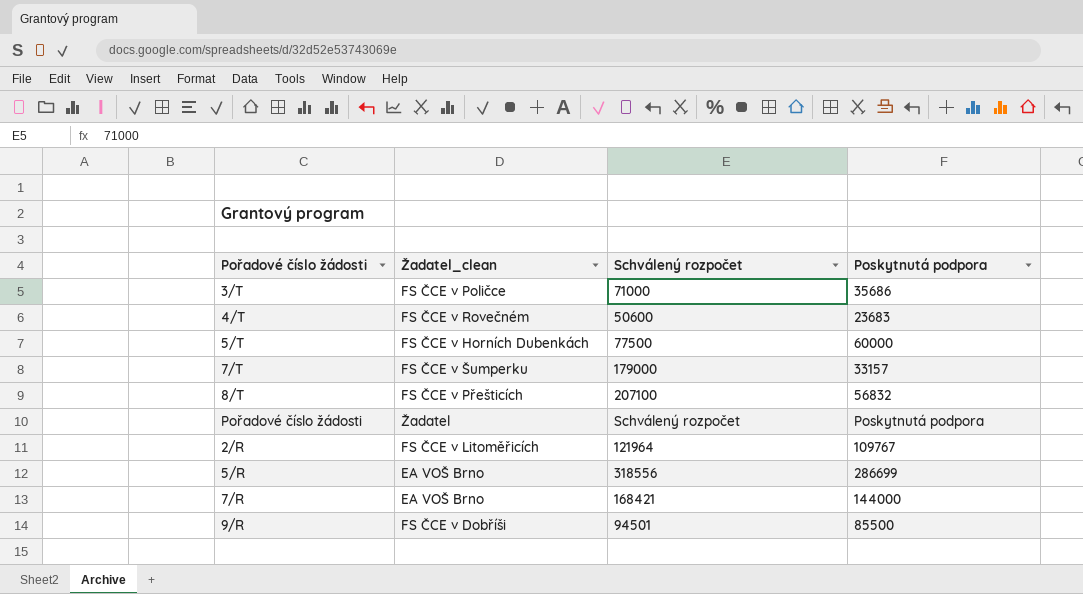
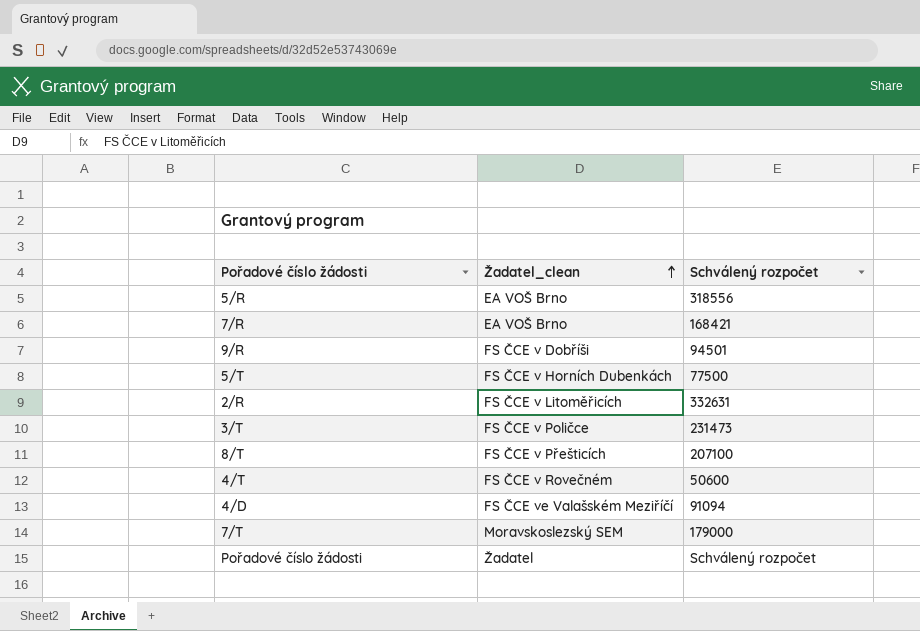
row order: none -> Žadatel_clean ascending
column Poskytnutá podpora | position: 4 -> none
2/R | Schválený rozpočet: 121964 -> 332631
3/T | Schválený rozpočet: 71000 -> 231473
row 4/D: none -> FS ČCE ve Valašském Meziříčí | 91094
7/T | Žadatel_clean: FS ČCE v Šumperku -> Moravskoslezský SEM

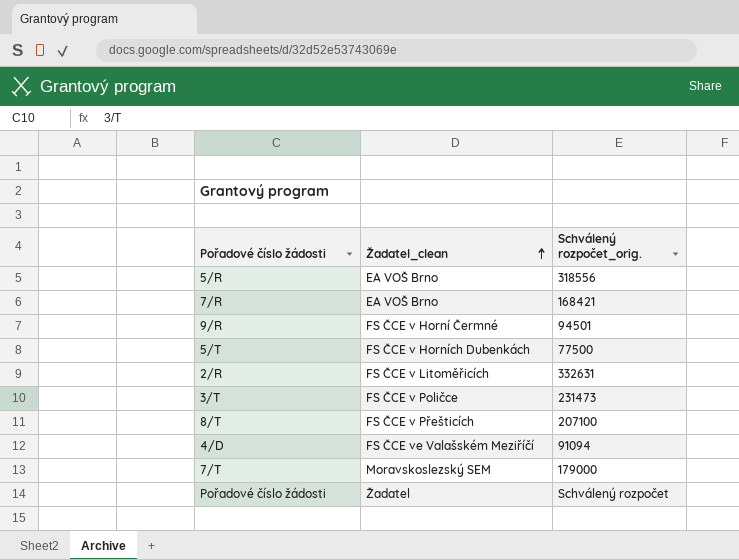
column name: Schválený rozpočet -> Schválený rozpočet_orig.
row 4/T: FS ČCE v Rovečném | 50600 -> none
9/R | Žadatel_clean: FS ČCE v Dobříši -> FS ČCE v Horní Čermné

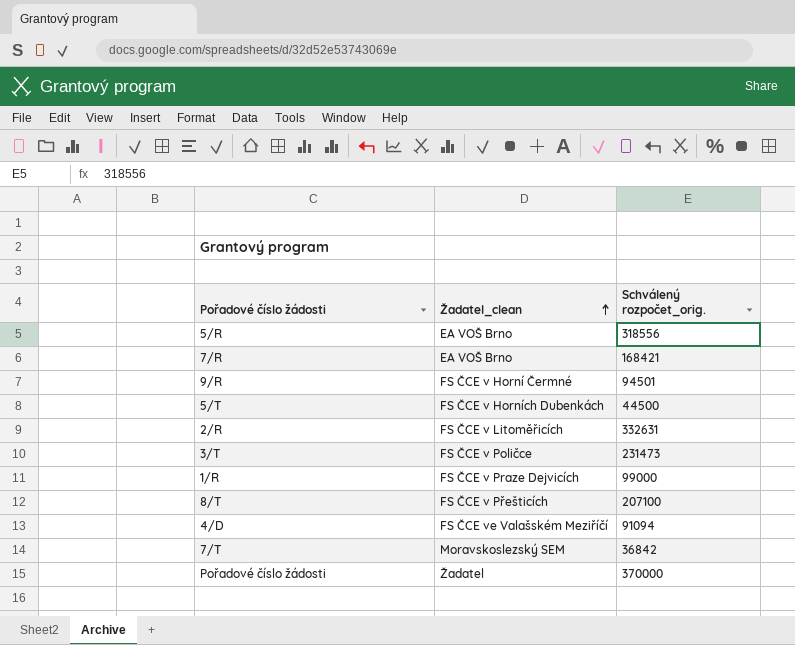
5/T | Schválený rozpočet_orig.: 77500 -> 44500
row 1/R: none -> FS ČCE v Praze Dejvicích | 99000
7/T | Schválený rozpočet_orig.: 179000 -> 36842
Pořadové číslo žádosti | Schválený rozpočet_orig.: Schválený rozpočet -> 370000

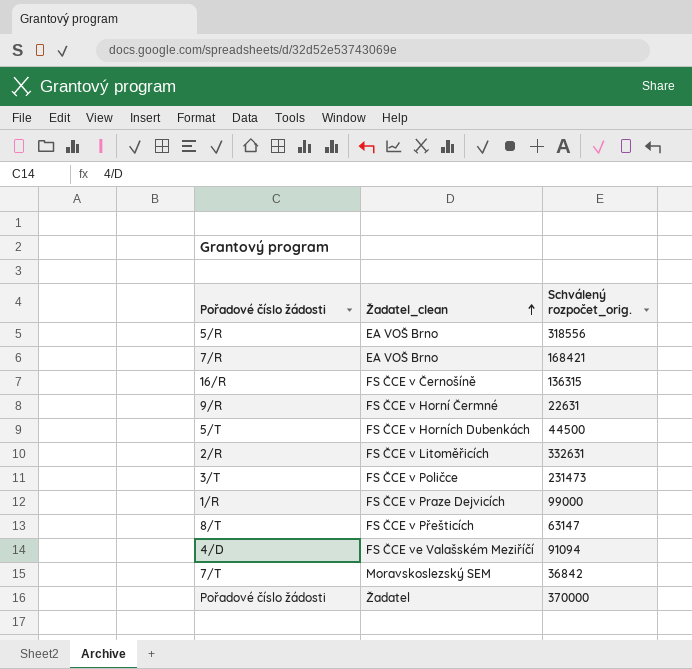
row 16/R: none -> FS ČCE v Černošíně | 136315
9/R | Schválený rozpočet_orig.: 94501 -> 22631
8/T | Schválený rozpočet_orig.: 207100 -> 63147

